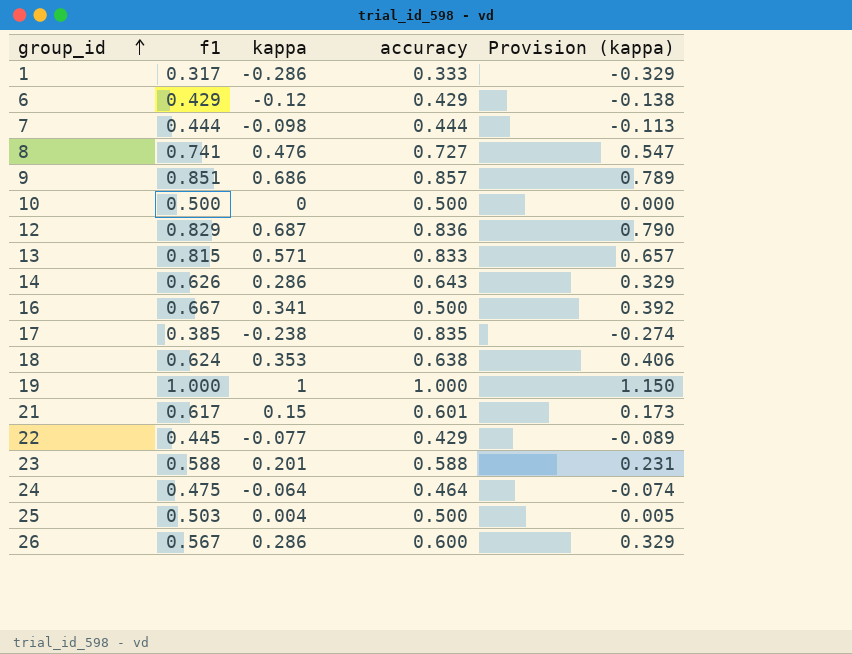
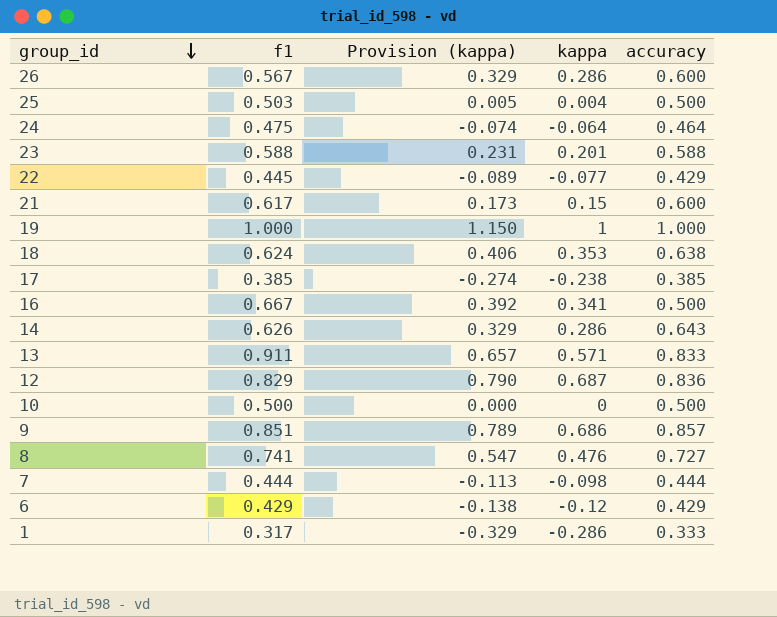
row order: group_id ascending -> group_id descending
column Provision (kappa) | position: 5 -> 3
21 | accuracy: 0.601 -> 0.600
17 | accuracy: 0.835 -> 0.385
13 | f1: 0.815 -> 0.911

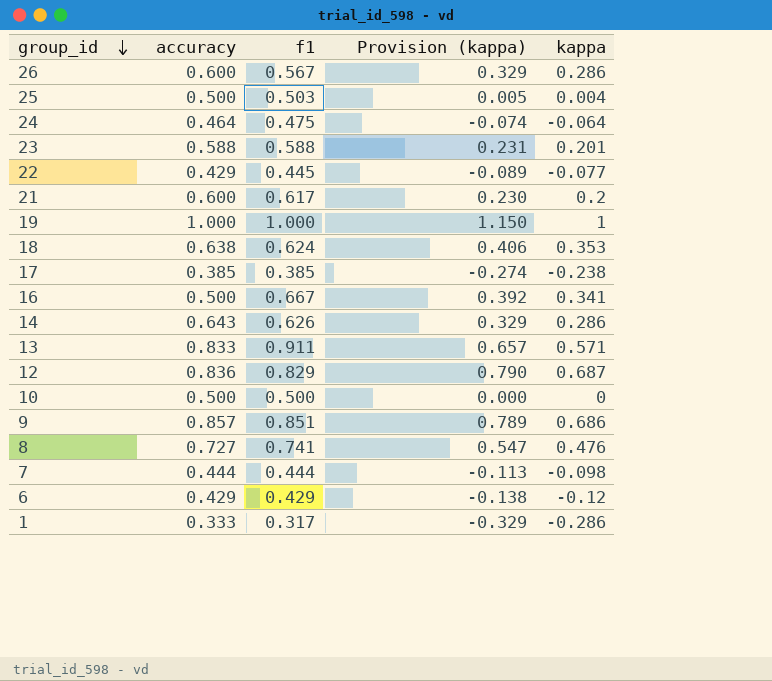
column accuracy | position: 5 -> 2
21 | Provision (kappa): 0.173 -> 0.230
21 | kappa: 0.15 -> 0.2

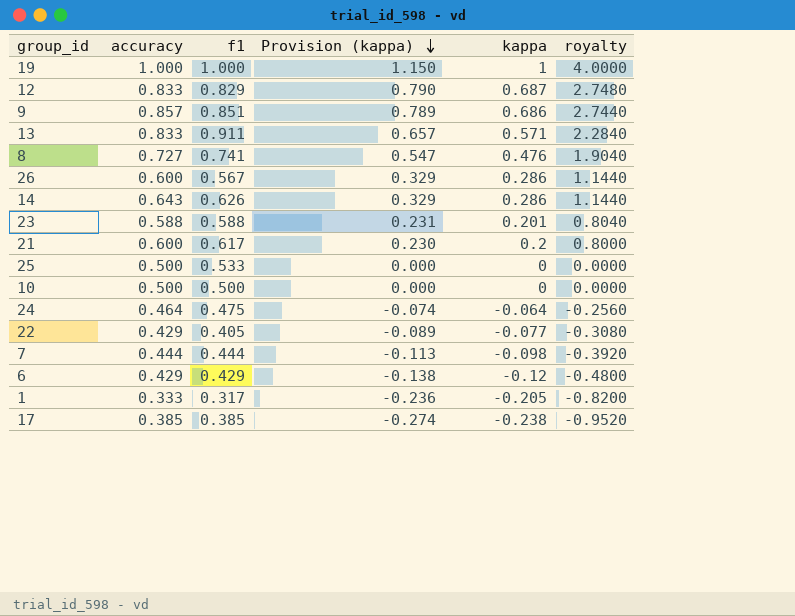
row order: group_id descending -> Provision (kappa) descending
column royalty | formula: none -> [kappa] * 4
row 18: 0.638 | 0.624 | 0.406 | 0.353 -> none
row 16: 0.500 | 0.667 | 0.392 | 0.341 -> none
12 | accuracy: 0.836 -> 0.833
25 | f1: 0.503 -> 0.533
25 | Provision (kappa): 0.005 -> 0.000
25 | kappa: 0.004 -> 0
22 | f1: 0.445 -> 0.405
1 | Provision (kappa): -0.329 -> -0.236
1 | kappa: -0.286 -> -0.205

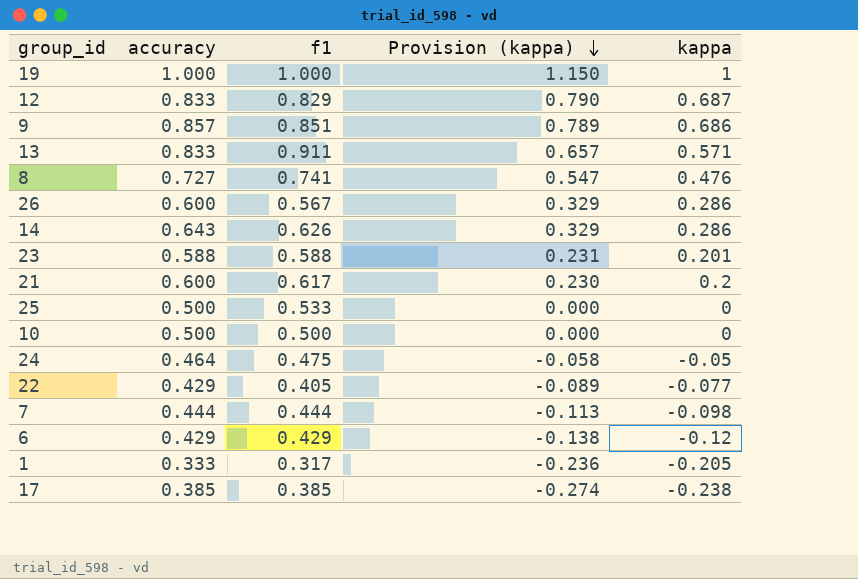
column royalty | formula: [kappa] * 4 -> none
24 | Provision (kappa): -0.074 -> -0.058
24 | kappa: -0.064 -> -0.05

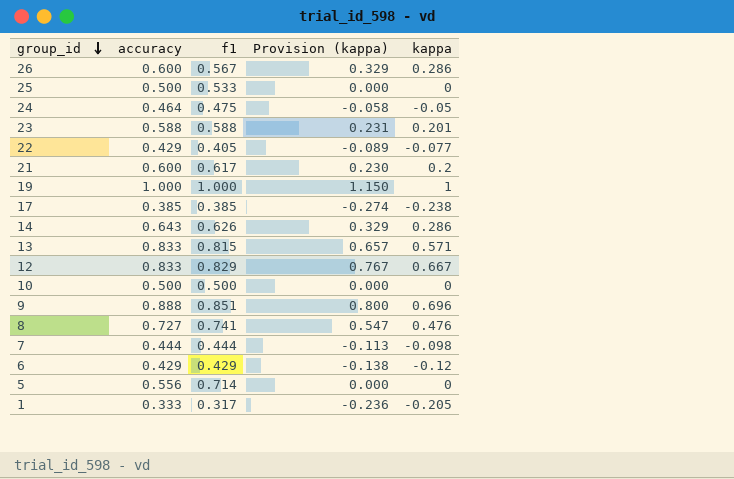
row order: Provision (kappa) descending -> group_id descending
13 | f1: 0.911 -> 0.815
12 | Provision (kappa): 0.790 -> 0.767
12 | kappa: 0.687 -> 0.667
9 | accuracy: 0.857 -> 0.888
9 | Provision (kappa): 0.789 -> 0.800
9 | kappa: 0.686 -> 0.696
row 5: none -> 0.556 | 0.714 | 0.000 | 0

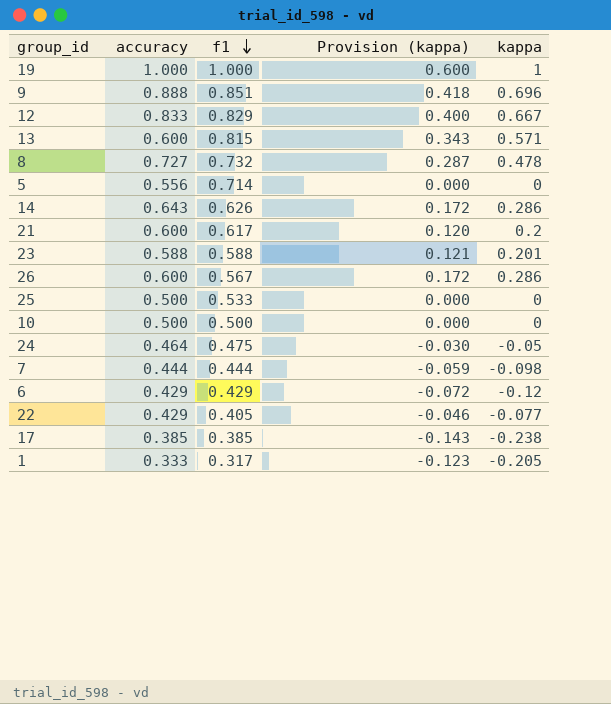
row order: group_id descending -> f1 descending
column Provision (kappa) | formula: [kappa] * 1.15 -> [kappa] * 0.6
13 | accuracy: 0.833 -> 0.600
8 | f1: 0.741 -> 0.732
8 | kappa: 0.476 -> 0.478

